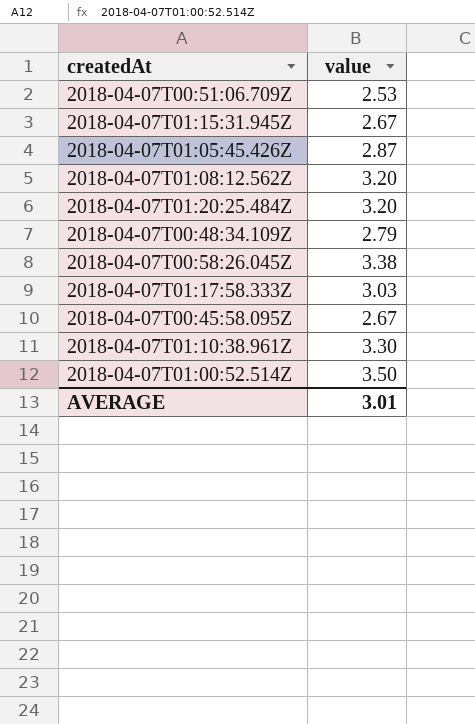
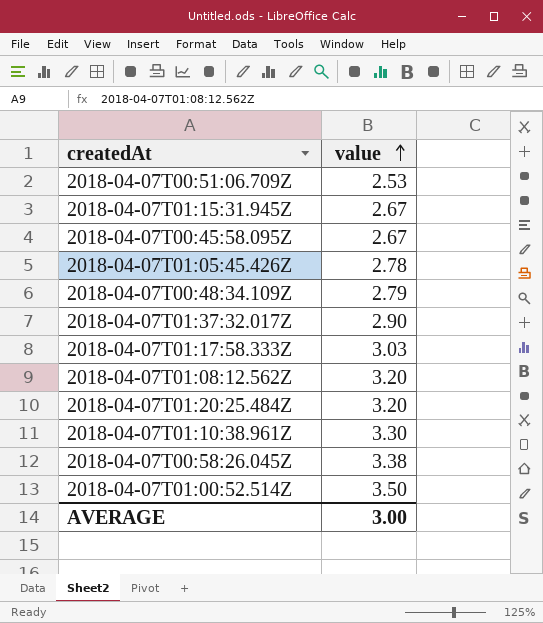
row order: none -> value ascending
2018-04-07T01:05:45.426Z | value: 2.87 -> 2.78
row 2018-04-07T01:37:32.017Z: none -> 2.90
AVERAGE | value: 3.01 -> 3.00

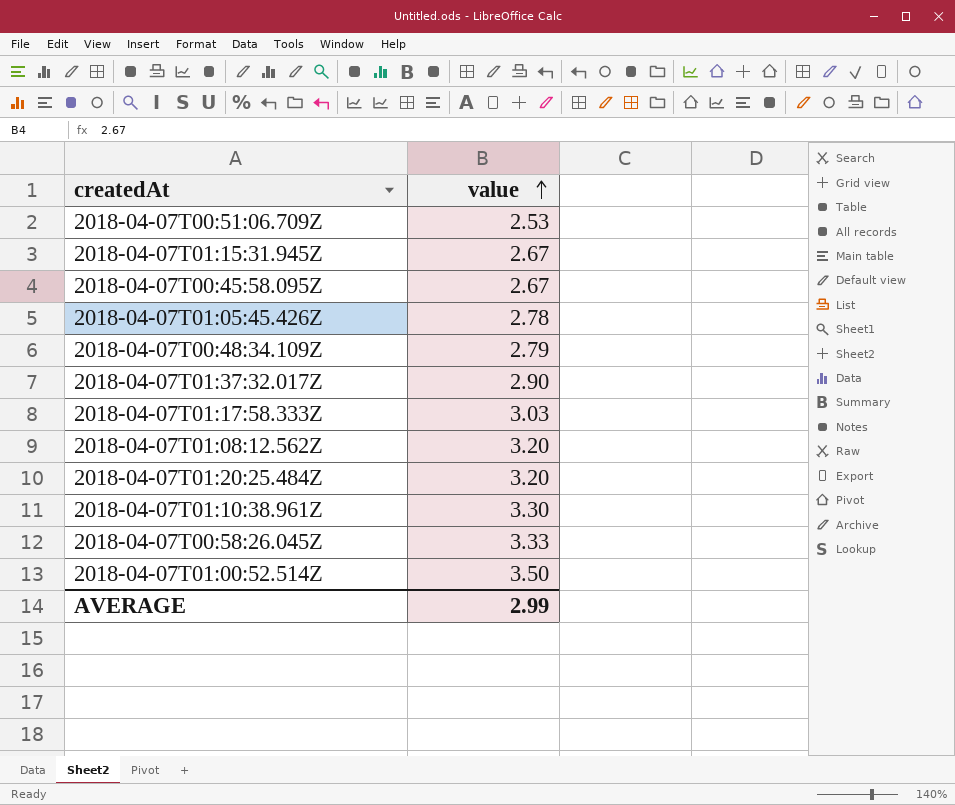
2018-04-07T00:58:26.045Z | value: 3.38 -> 3.33
AVERAGE | value: 3.00 -> 2.99

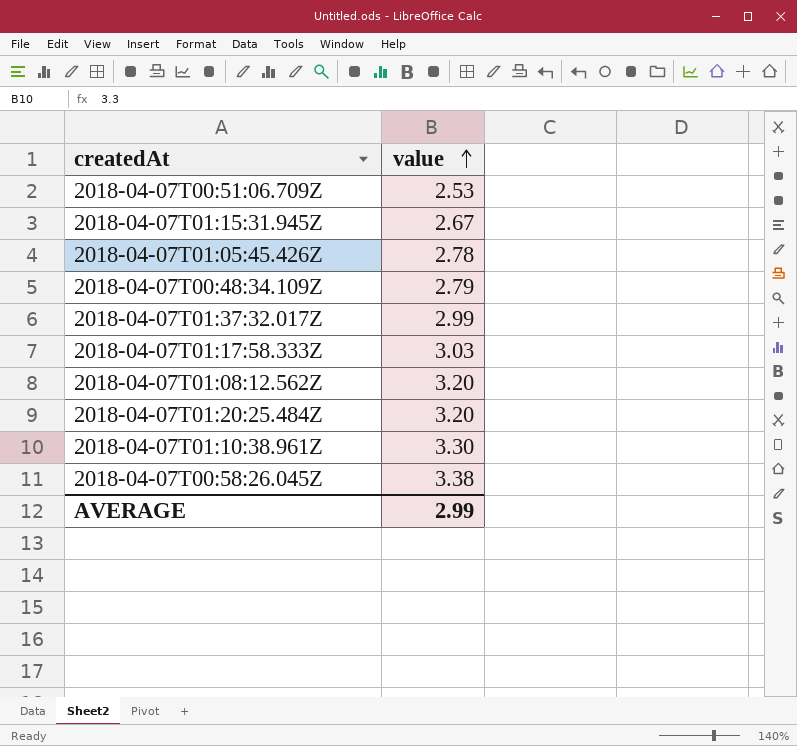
row 2018-04-07T00:45:58.095Z: 2.67 -> none
row 2018-04-07T01:00:52.514Z: 3.50 -> none
2018-04-07T01:37:32.017Z | value: 2.90 -> 2.99
2018-04-07T00:58:26.045Z | value: 3.33 -> 3.38

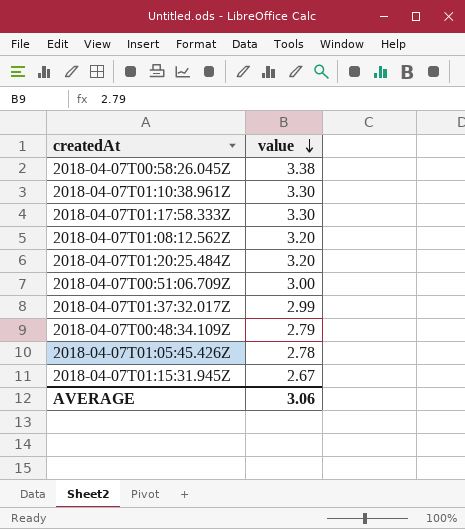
row order: value ascending -> value descending
2018-04-07T01:17:58.333Z | value: 3.03 -> 3.30
2018-04-07T00:51:06.709Z | value: 2.53 -> 3.00
AVERAGE | value: 2.99 -> 3.06

